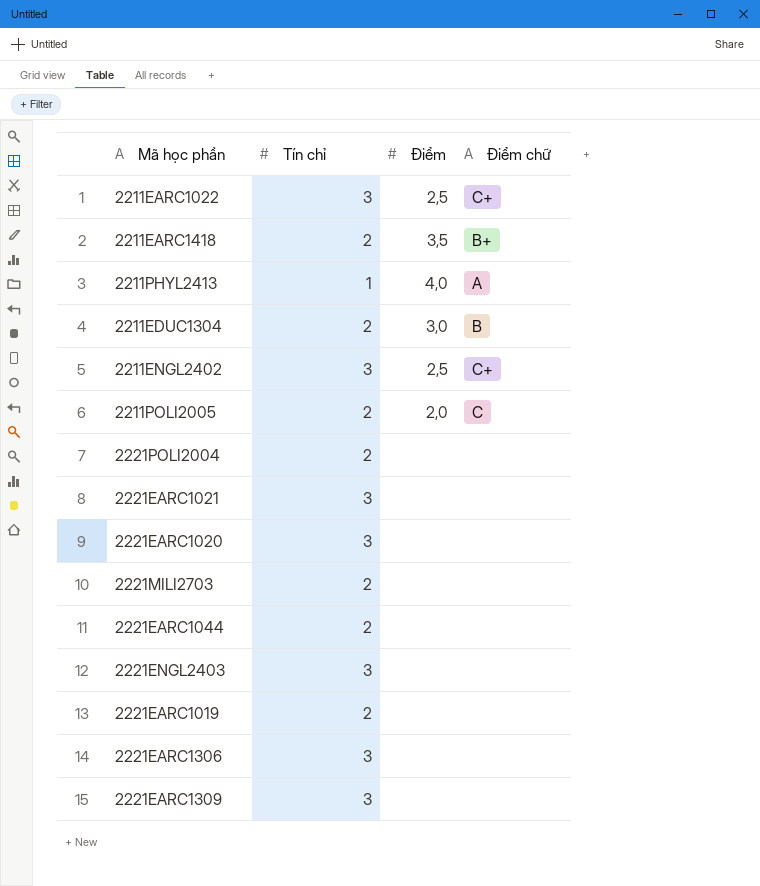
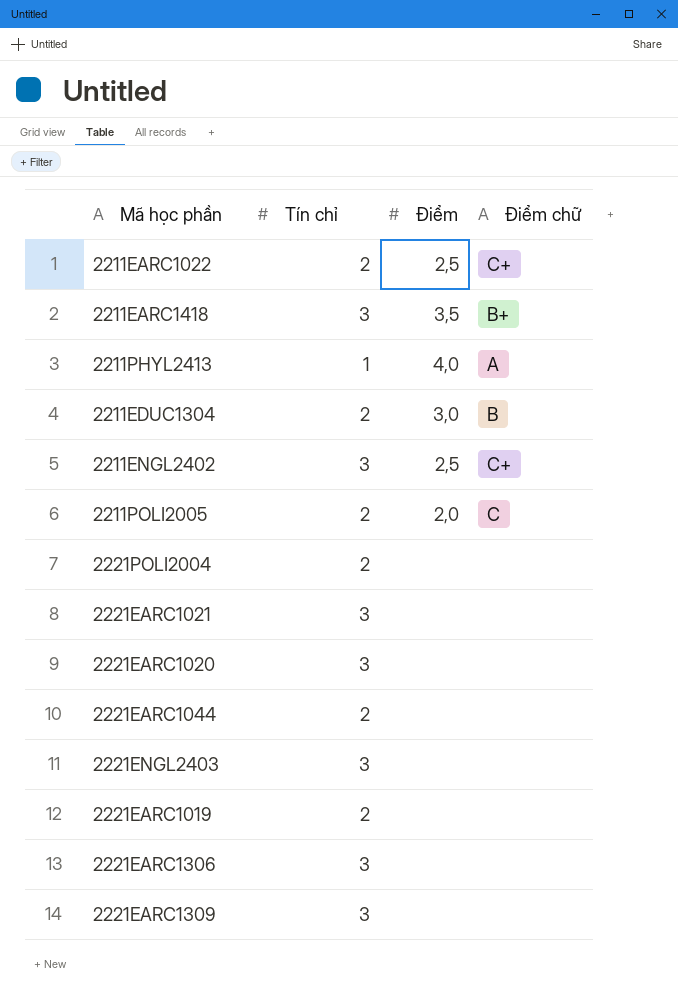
row 2221MILI2703: 2 | none | none -> none
2211EARC1022 | Tín chỉ: 3 -> 2
2211EARC1418 | Tín chỉ: 2 -> 3

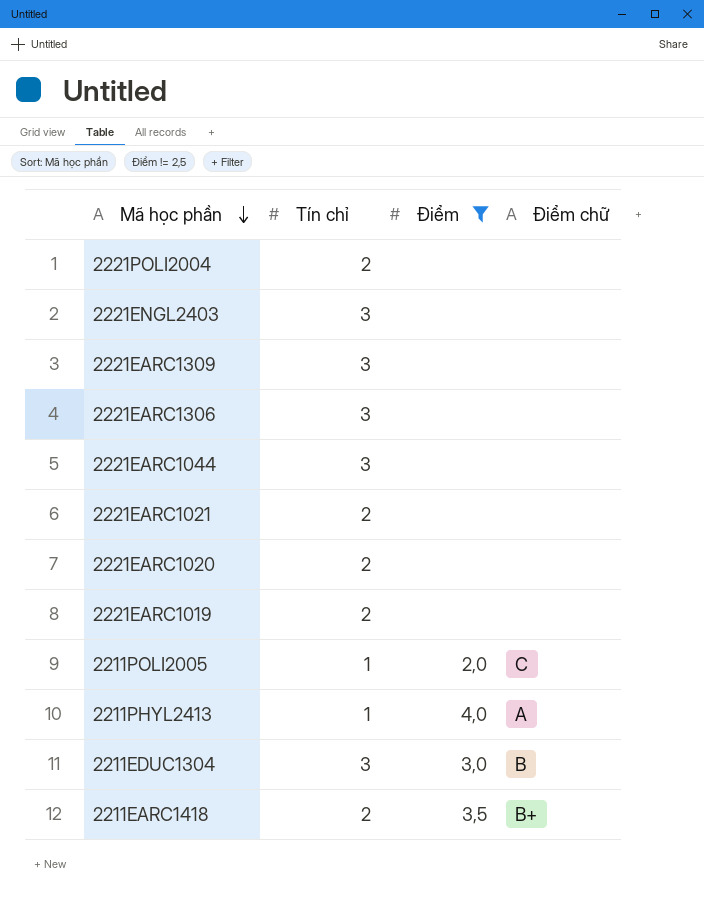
filter: none -> Điểm != 2,5
row order: none -> Mã học phần descending
2221EARC1044 | Tín chỉ: 2 -> 3
2221EARC1021 | Tín chỉ: 3 -> 2
2221EARC1020 | Tín chỉ: 3 -> 2
2211POLI2005 | Tín chỉ: 2 -> 1
2211EDUC1304 | Tín chỉ: 2 -> 3
2211EARC1418 | Tín chỉ: 3 -> 2

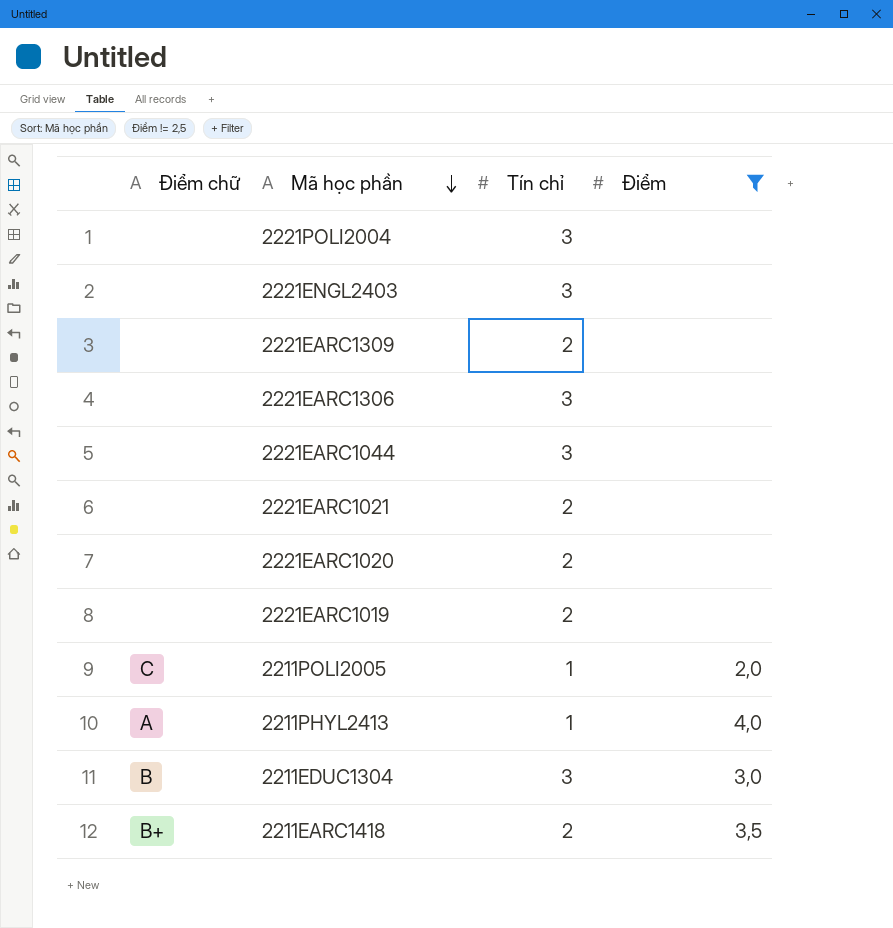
column Điểm chữ | position: 4 -> 1
2221POLI2004 | Tín chỉ: 2 -> 3
2221EARC1309 | Tín chỉ: 3 -> 2

